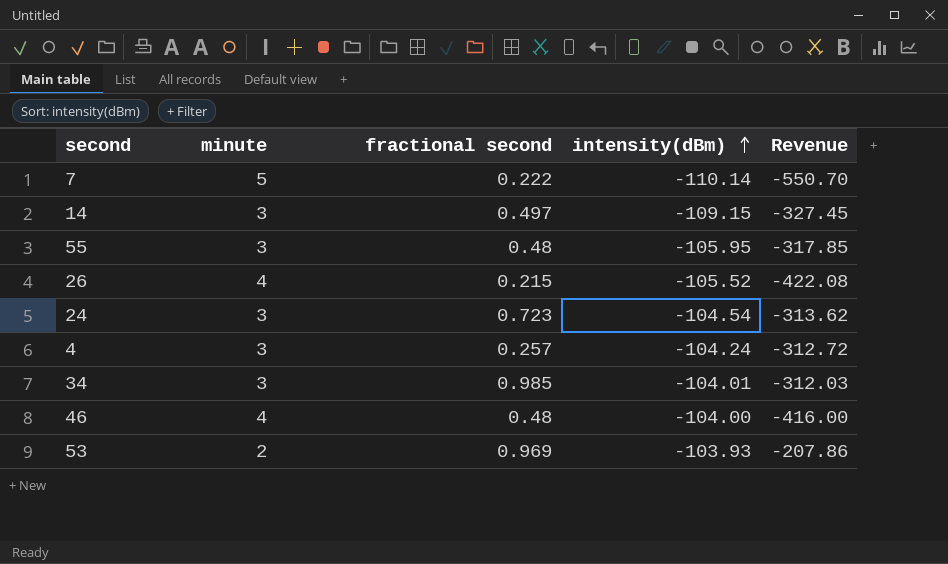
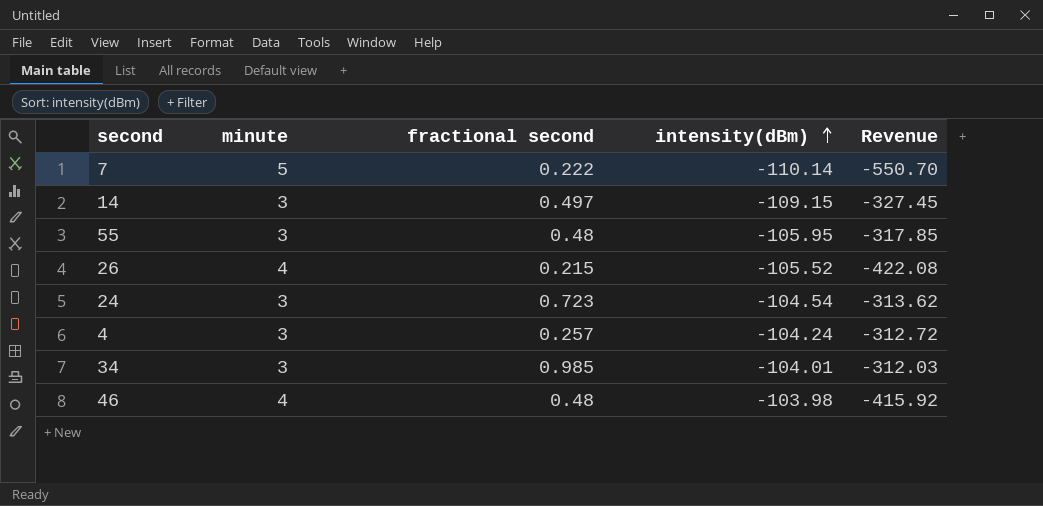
row 53: 2 | 0.969 | -103.93 | -207.86 -> none
46 | intensity(dBm): -104.00 -> -103.98
46 | Revenue: -416.00 -> -415.92

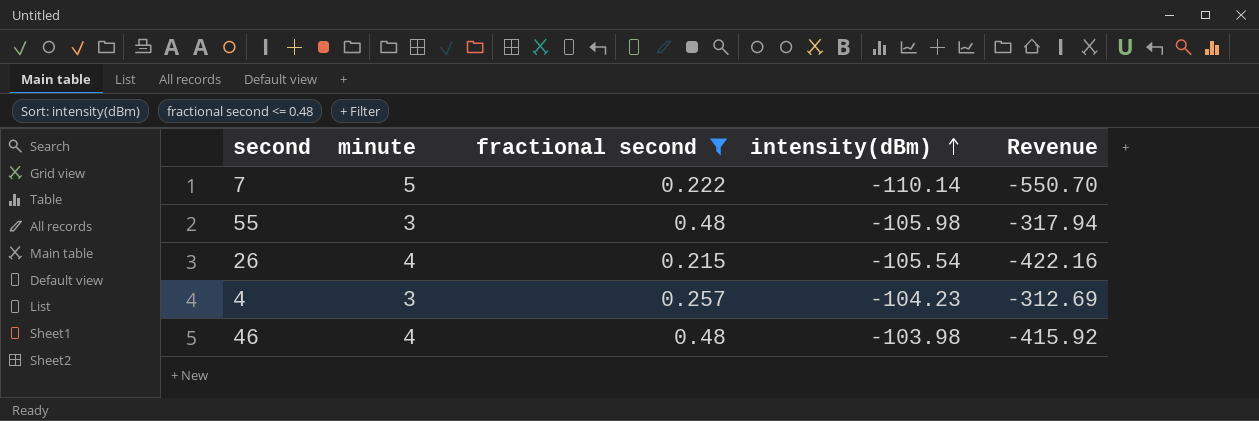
filter: none -> fractional second <= 0.48
55 | intensity(dBm): -105.95 -> -105.98
55 | Revenue: -317.85 -> -317.94
26 | intensity(dBm): -105.52 -> -105.54
26 | Revenue: -422.08 -> -422.16
4 | intensity(dBm): -104.24 -> -104.23
4 | Revenue: -312.72 -> -312.69

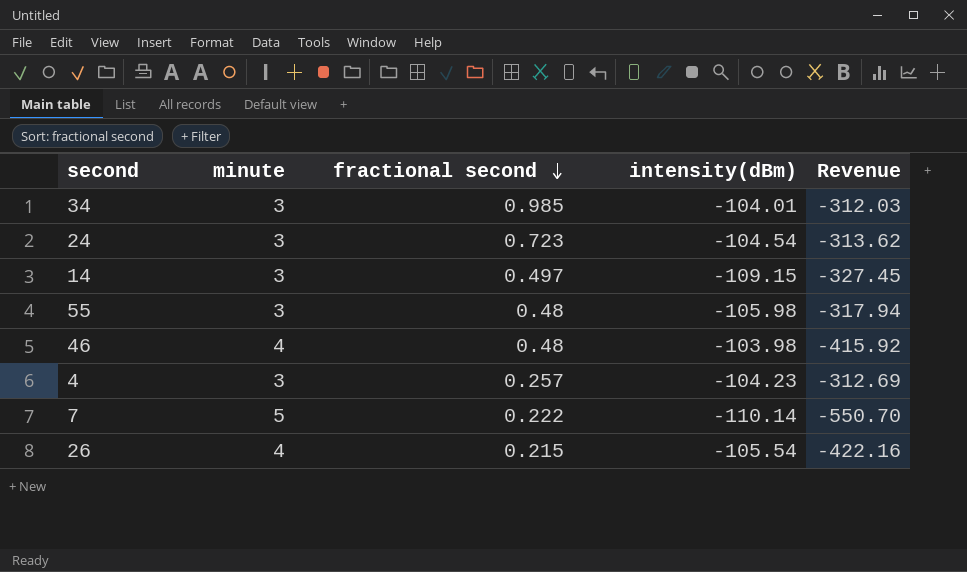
filter: fractional second <= 0.48 -> none
row order: intensity(dBm) ascending -> fractional second descending

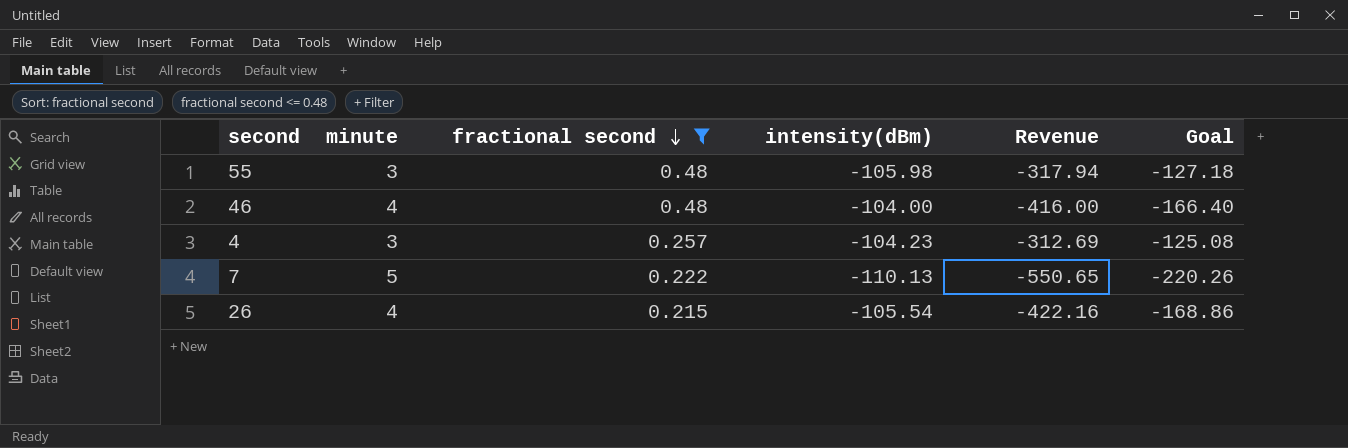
filter: none -> fractional second <= 0.48
column Goal | formula: none -> [Revenue] * 0.4
46 | intensity(dBm): -103.98 -> -104.00
46 | Revenue: -415.92 -> -416.00
7 | intensity(dBm): -110.14 -> -110.13
7 | Revenue: -550.70 -> -550.65

